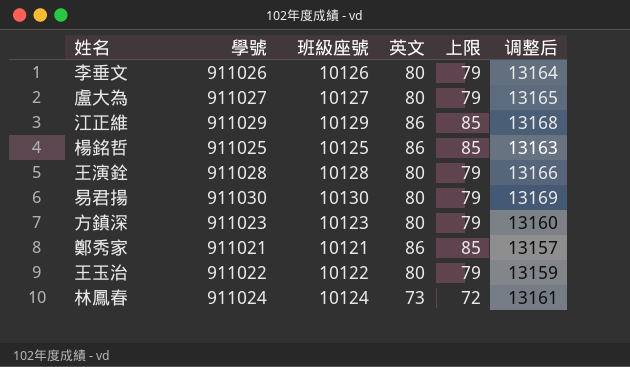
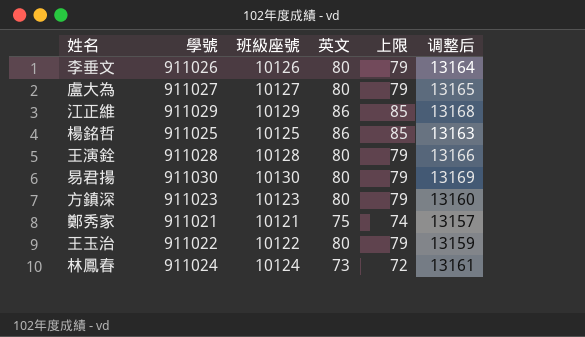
鄭秀家 | 英文: 86 -> 75
鄭秀家 | 上限: 85 -> 74

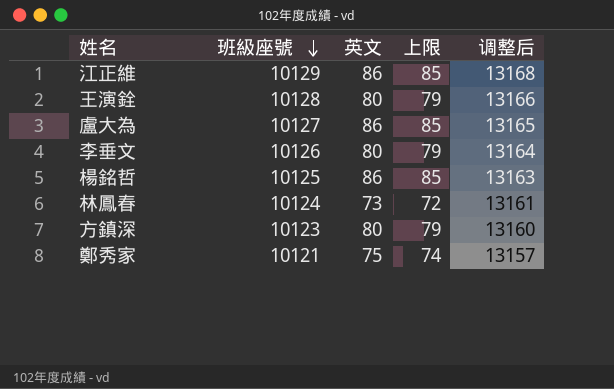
row order: none -> 班級座號 descending
column 學號 | position: 2 -> none
row 易君揚: 911030 | 10130 | 80 | 79 | 13169 -> none
row 王玉治: 911022 | 10122 | 80 | 79 | 13159 -> none
盧大為 | 英文: 80 -> 86
盧大為 | 上限: 79 -> 85

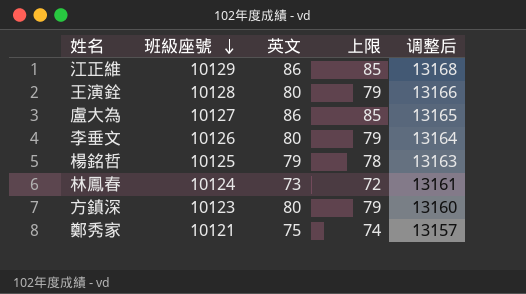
楊銘哲 | 英文: 86 -> 79
楊銘哲 | 上限: 85 -> 78

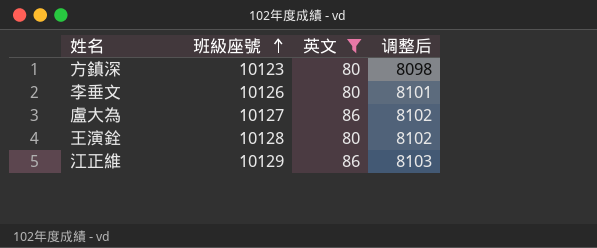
filter: none -> 英文 >= 80
row order: 班級座號 descending -> 班級座號 ascending
column 上限 | formula: [英文] - 1 -> none
column 调整后 | formula: [班級座號] * 1.3 -> [班級座號] * 0.8

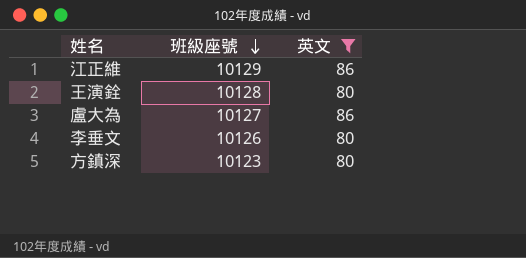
row order: 班級座號 ascending -> 班級座號 descending
column 调整后 | formula: [班級座號] * 0.8 -> none

